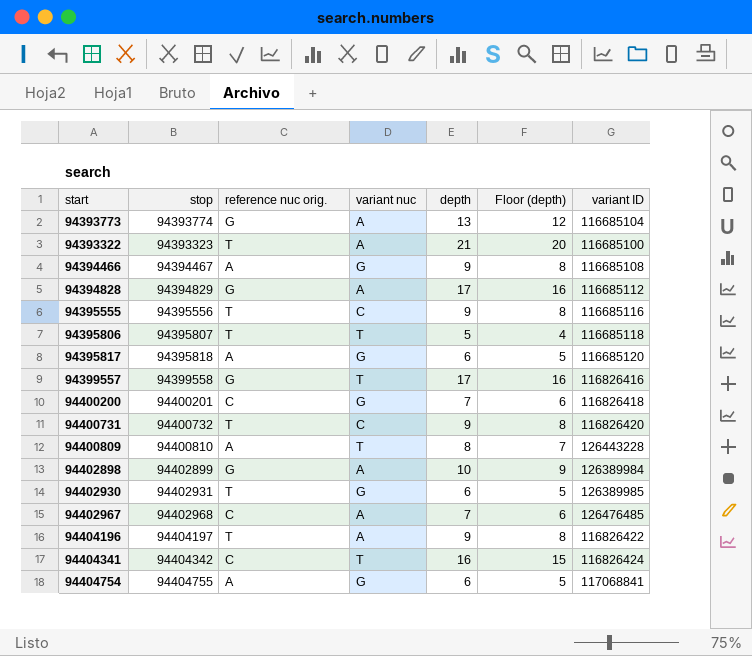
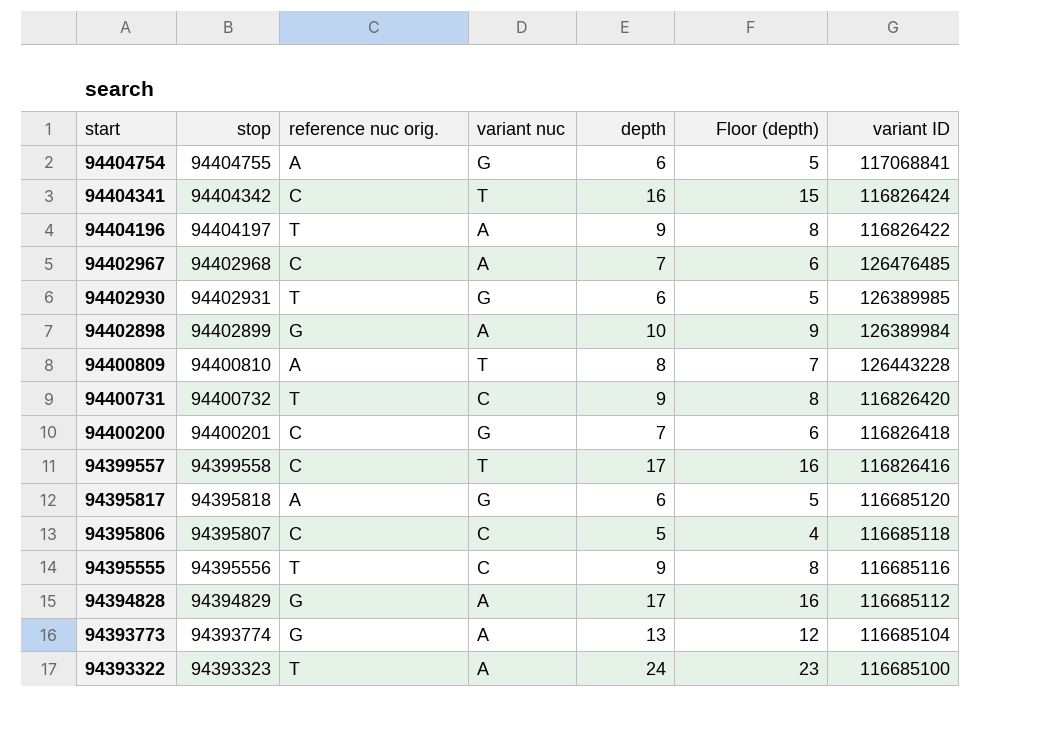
row order: none -> start descending
row 94394466: 94394467 | A | G | 9 | 8 | 116685108 -> none
94399557 | reference nuc orig.: G -> C
94395806 | reference nuc orig.: T -> C
94395806 | variant nuc: T -> C
94393322 | depth: 21 -> 24
94393322 | Floor (depth): 20 -> 23

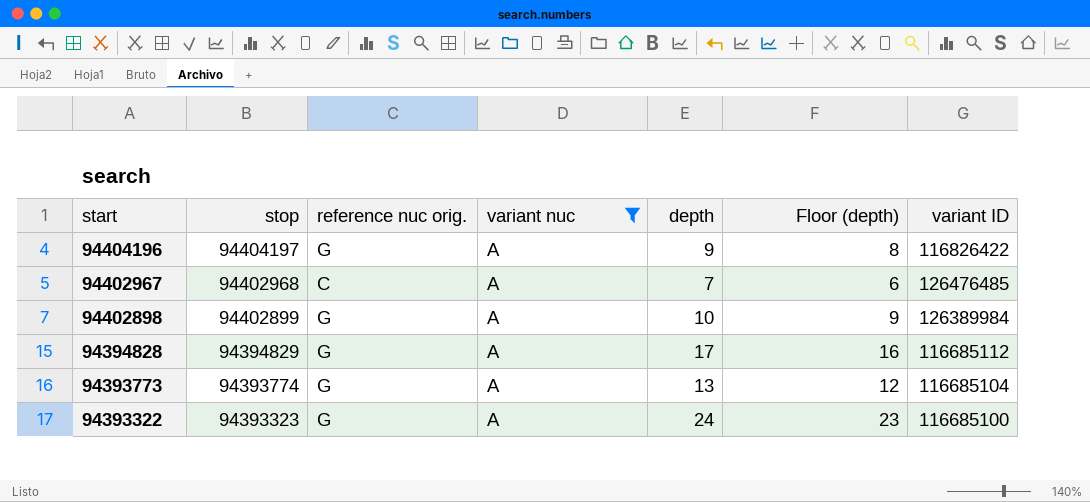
filter: none -> variant nuc = A
94404196 | reference nuc orig.: T -> G
94393322 | reference nuc orig.: T -> G

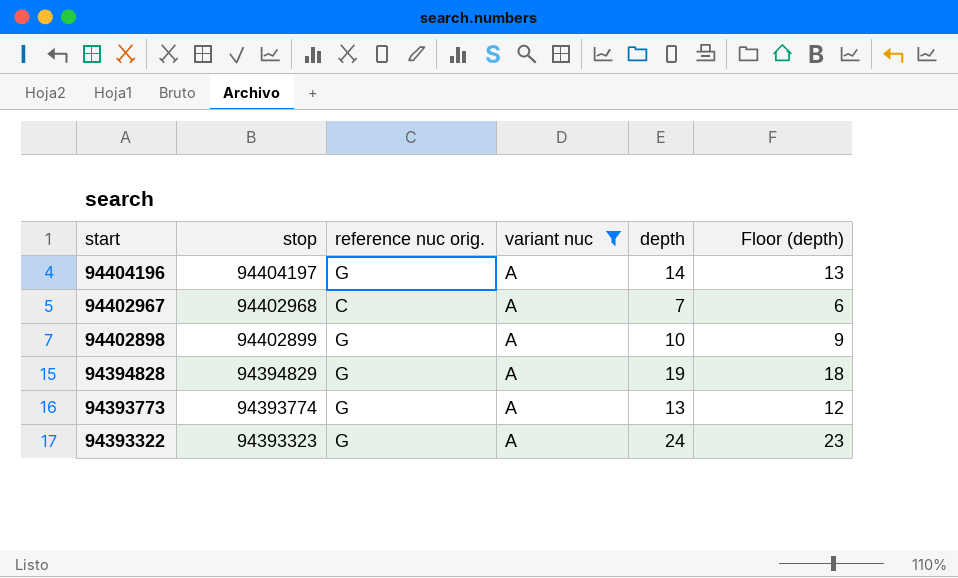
column variant ID | position: 7 -> none
94404196 | depth: 9 -> 14
94404196 | Floor (depth): 8 -> 13
94394828 | depth: 17 -> 19
94394828 | Floor (depth): 16 -> 18

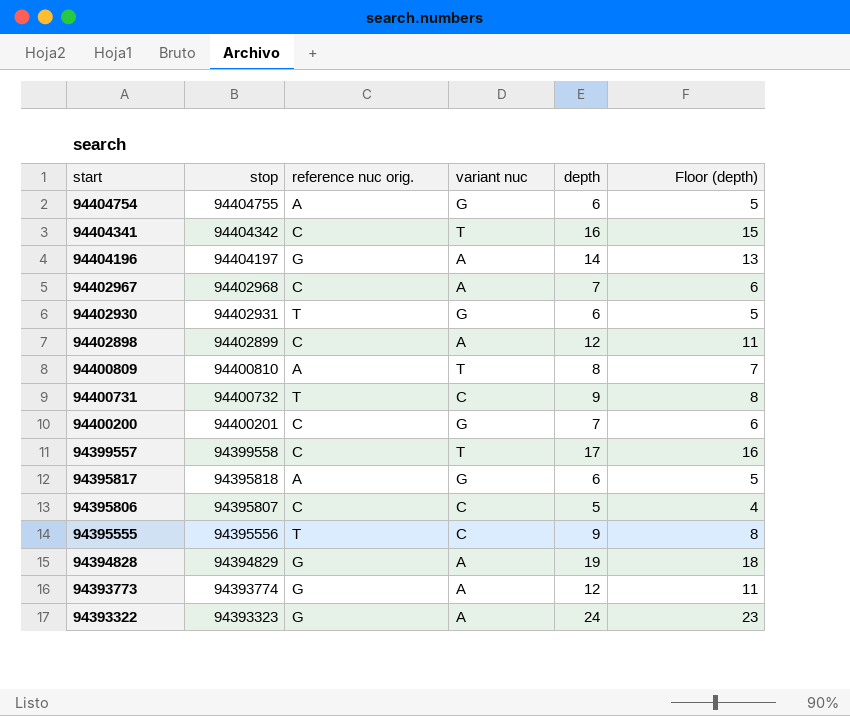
filter: variant nuc = A -> none
94402898 | reference nuc orig.: G -> C
94402898 | depth: 10 -> 12
94402898 | Floor (depth): 9 -> 11
94393773 | depth: 13 -> 12
94393773 | Floor (depth): 12 -> 11

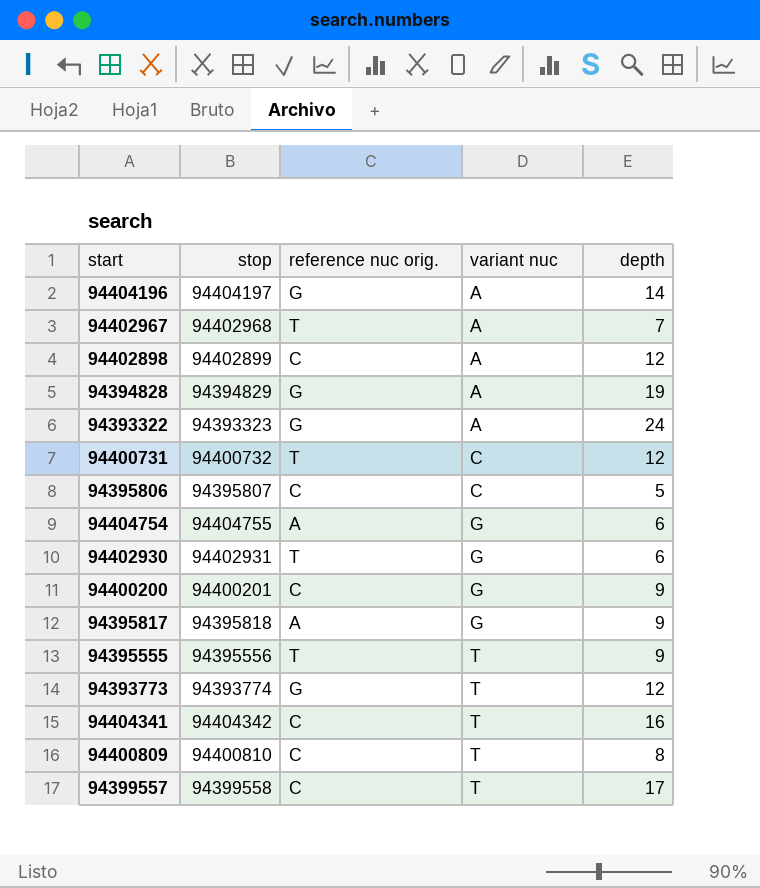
row order: start descending -> variant nuc ascending
column Floor (depth) | formula: [depth] - 1 -> none
94402967 | reference nuc orig.: C -> T
94400731 | depth: 9 -> 12
94400200 | depth: 7 -> 9
94395817 | depth: 6 -> 9
94395555 | variant nuc: C -> T
94393773 | variant nuc: A -> T
94400809 | reference nuc orig.: A -> C

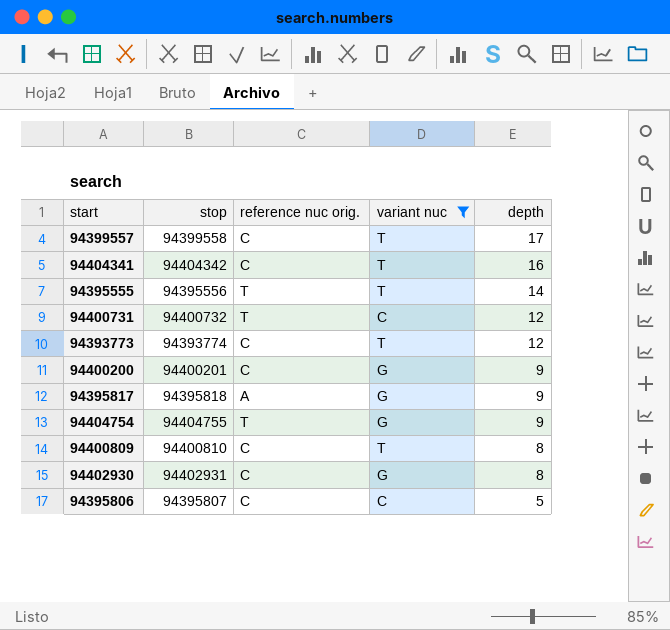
filter: none -> variant nuc != A
row order: variant nuc ascending -> depth descending
94395555 | depth: 9 -> 14
94393773 | reference nuc orig.: G -> C
94404754 | reference nuc orig.: A -> T
94404754 | depth: 6 -> 9
94402930 | reference nuc orig.: T -> C
94402930 | depth: 6 -> 8

